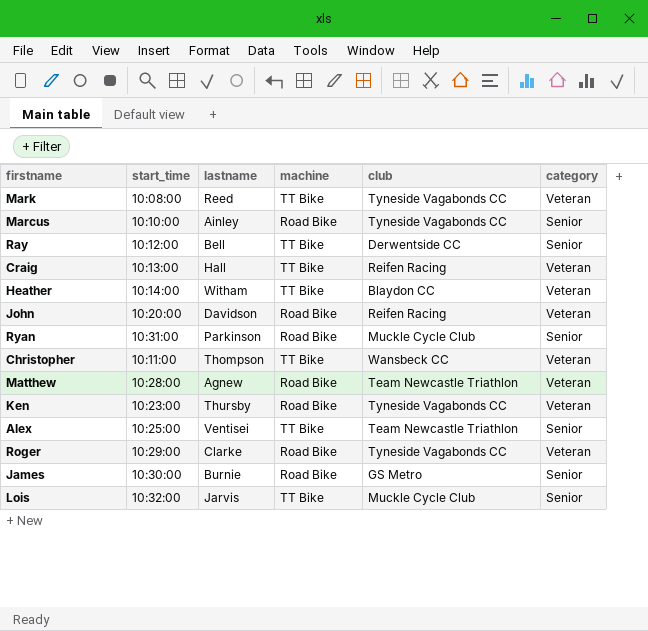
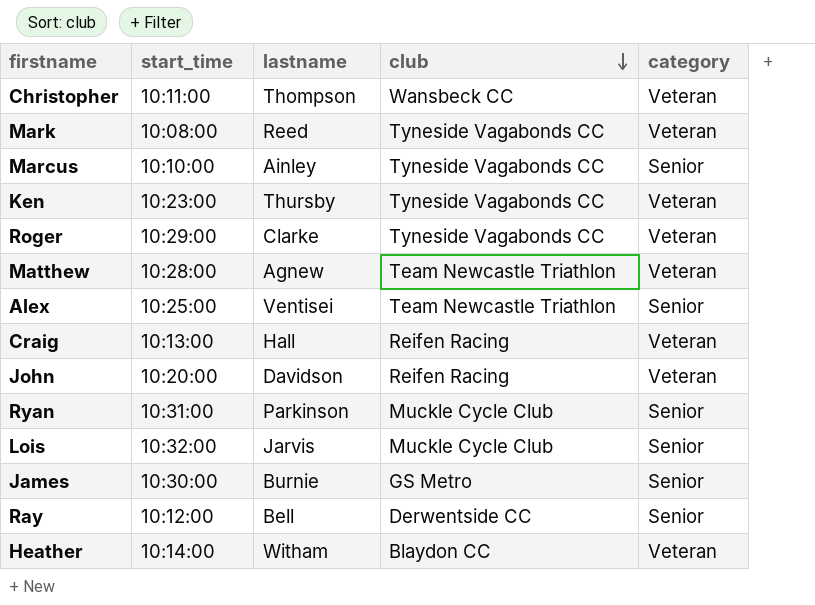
row order: none -> club descending
column machine | position: 4 -> none

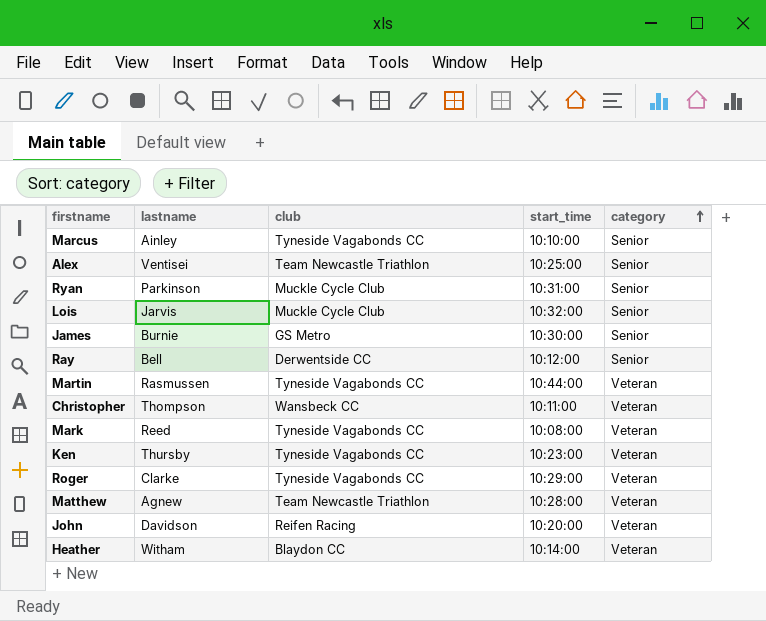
row order: club descending -> category ascending
column start_time | position: 2 -> 4
row Craig: 10:13:00 | Hall | Reifen Racing | Veteran -> none
row Martin: none -> Rasmussen | Tyneside Vagabonds CC | 10:44:00 | Veteran

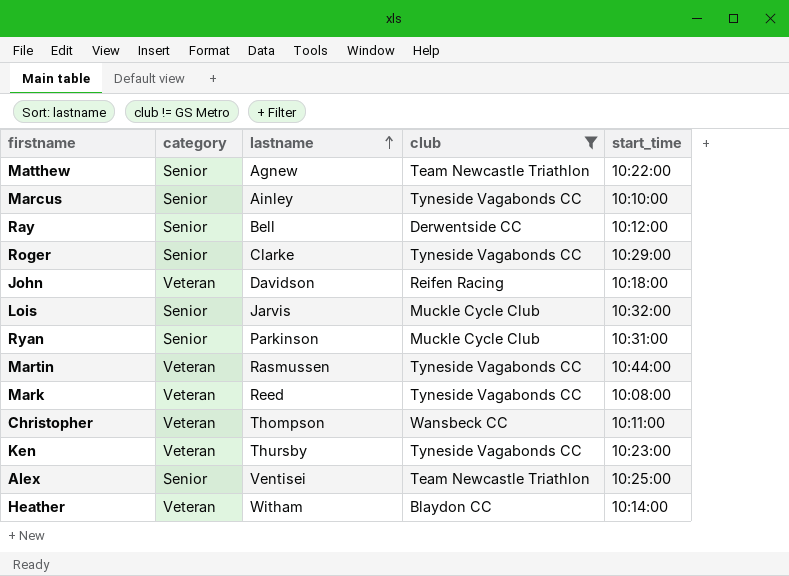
filter: none -> club != GS Metro
row order: category ascending -> lastname ascending
column category | position: 5 -> 2
Matthew | category: Veteran -> Senior
Matthew | start_time: 10:28:00 -> 10:22:00
Roger | category: Veteran -> Senior
John | start_time: 10:20:00 -> 10:18:00

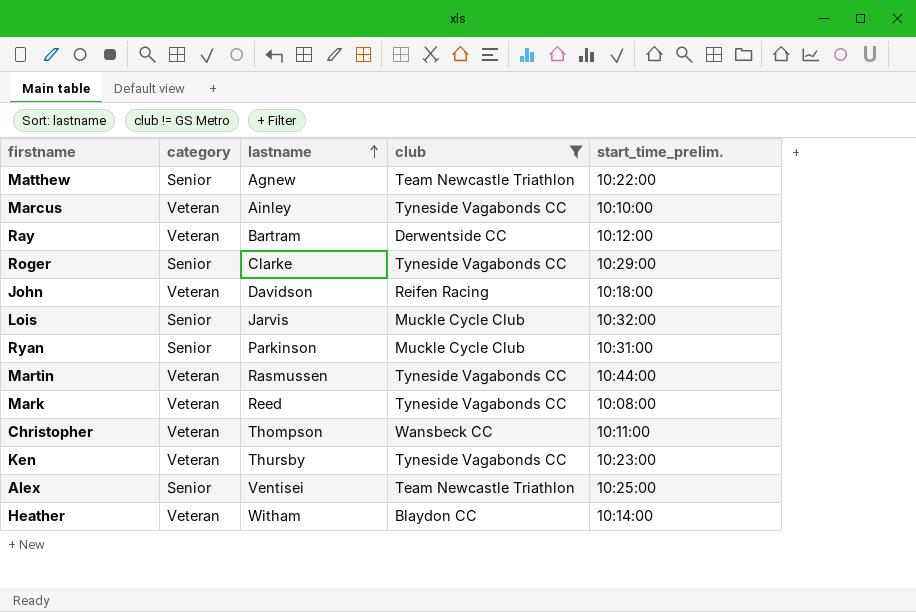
column name: start_time -> start_time_prelim.
Marcus | category: Senior -> Veteran
Ray | category: Senior -> Veteran
Ray | lastname: Bell -> Bartram

